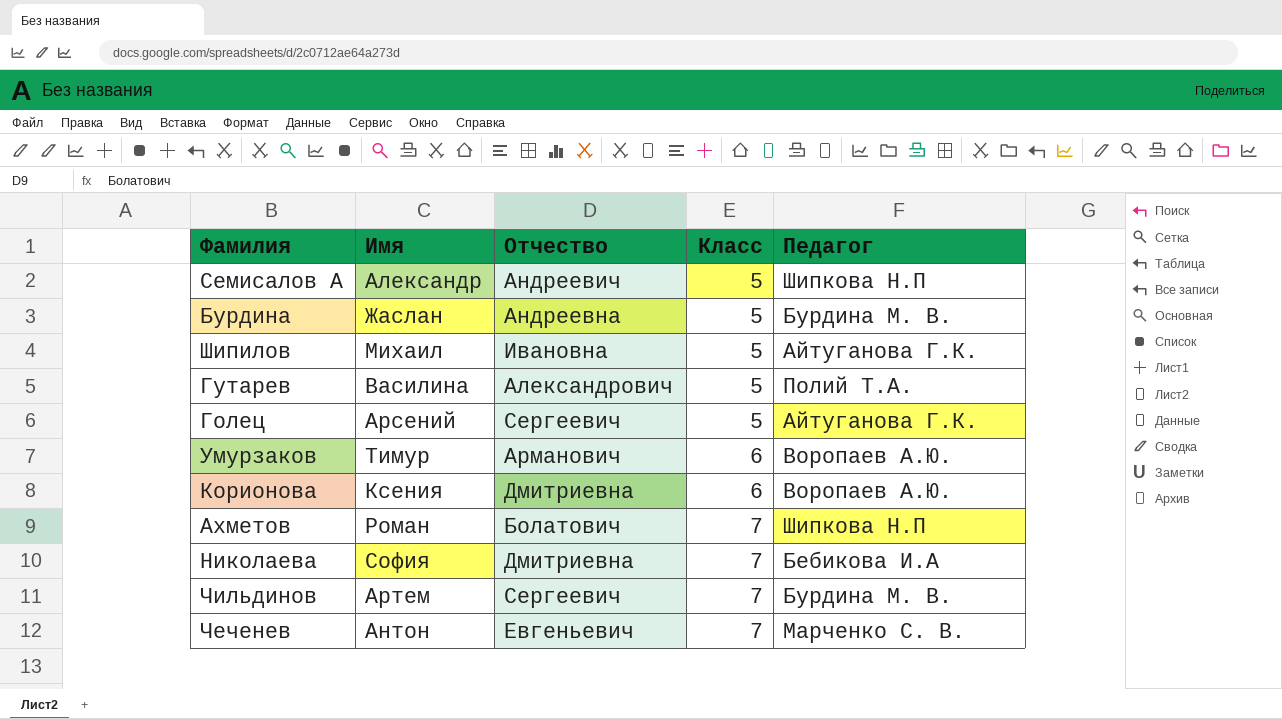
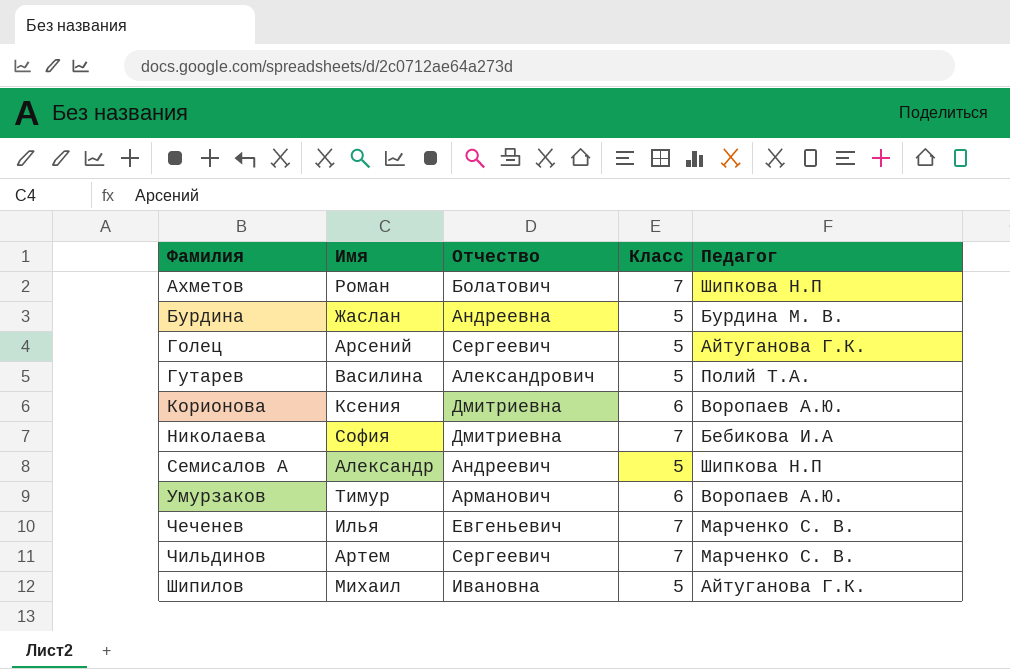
row order: Класс ascending -> Фамилия ascending
Чеченев | Имя: Антон -> Илья
Чильдинов | Педагог: Бурдина М. В. -> Марченко С. В.

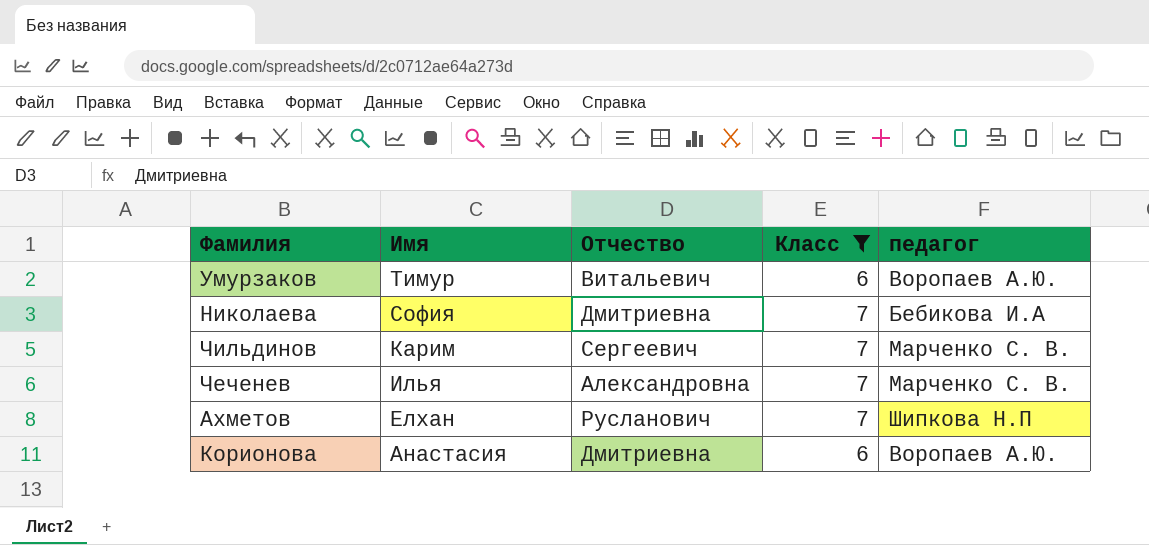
filter: none -> Класс != 5
row order: Фамилия ascending -> Имя descending
column name: Педагог -> педагог
Умурзаков | Отчество: Арманович -> Витальевич
Чильдинов | Имя: Артем -> Карим
Чеченев | Отчество: Евгеньевич -> Александровна
Ахметов | Имя: Роман -> Елхан
Ахметов | Отчество: Болатович -> Русланович
Корионова | Имя: Ксения -> Анастасия

